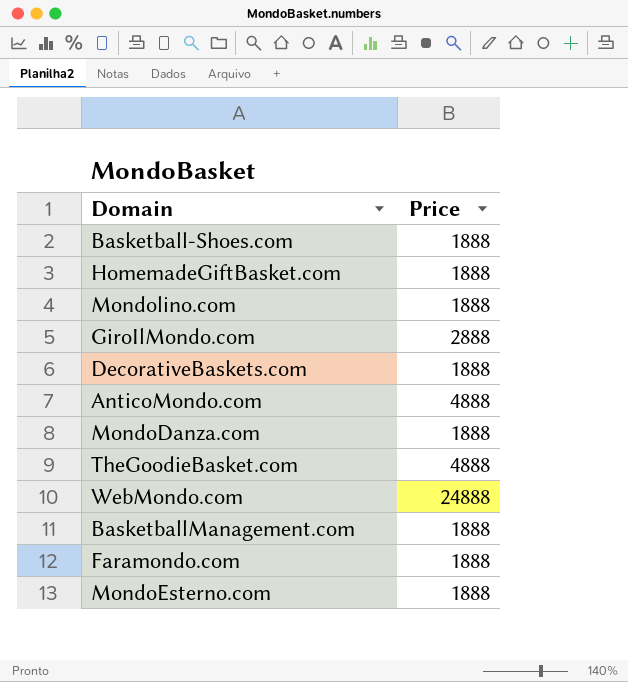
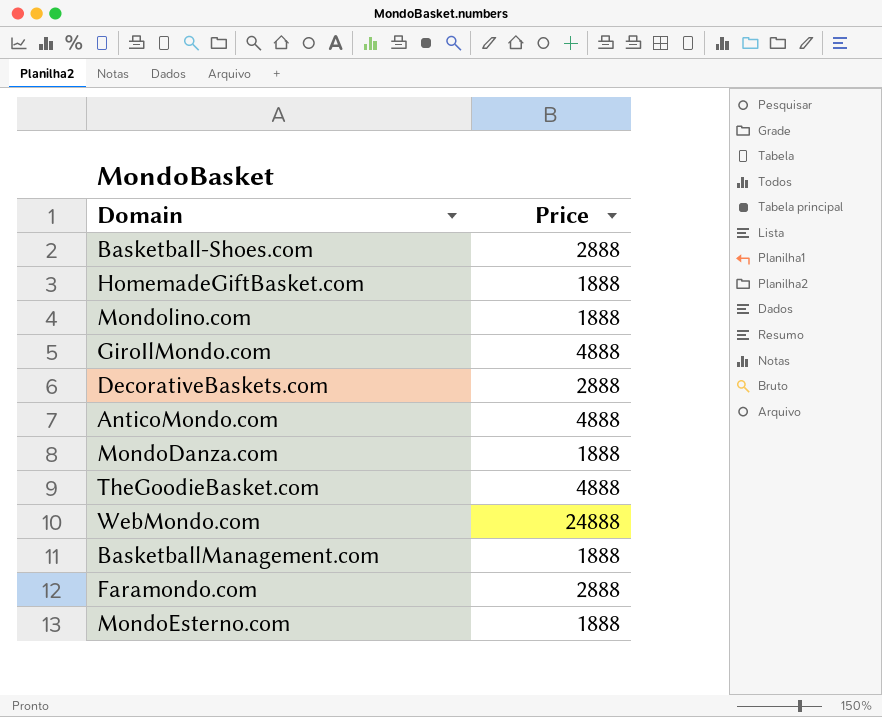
Basketball-Shoes.com | Price: 1888 -> 2888
GiroIlMondo.com | Price: 2888 -> 4888
DecorativeBaskets.com | Price: 1888 -> 2888
Faramondo.com | Price: 1888 -> 2888

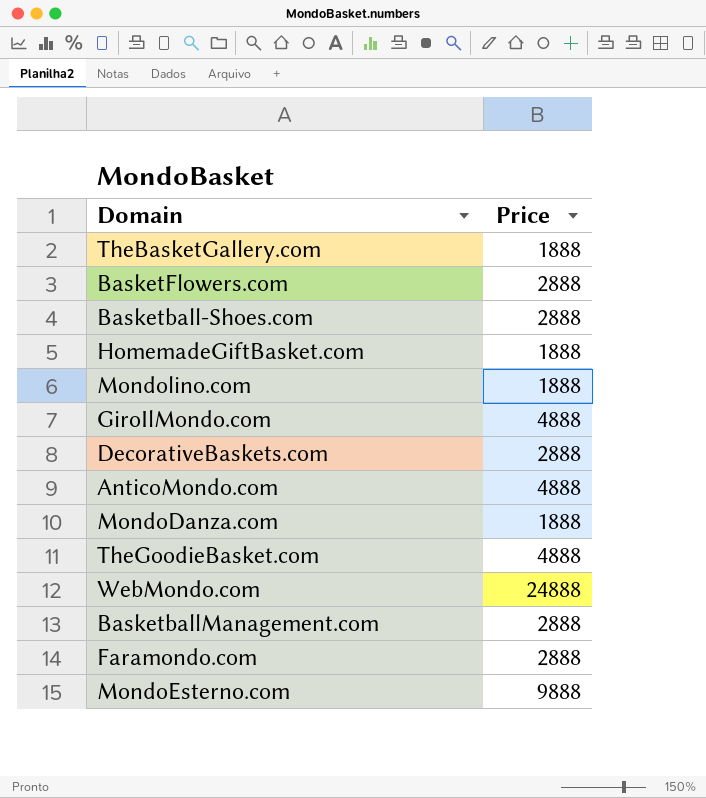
row TheBasketGallery.com: none -> 1888
row BasketFlowers.com: none -> 2888
BasketballManagement.com | Price: 1888 -> 2888
MondoEsterno.com | Price: 1888 -> 9888

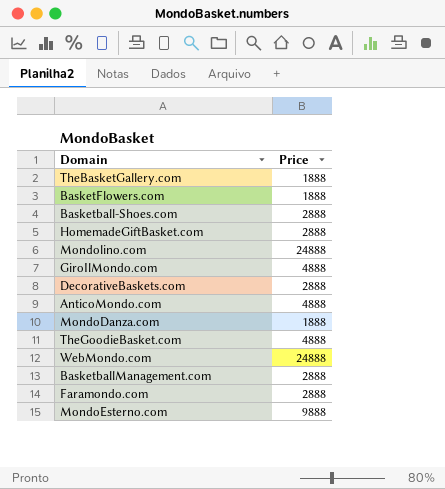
BasketFlowers.com | Price: 2888 -> 1888
HomemadeGiftBasket.com | Price: 1888 -> 2888
Mondolino.com | Price: 1888 -> 24888

